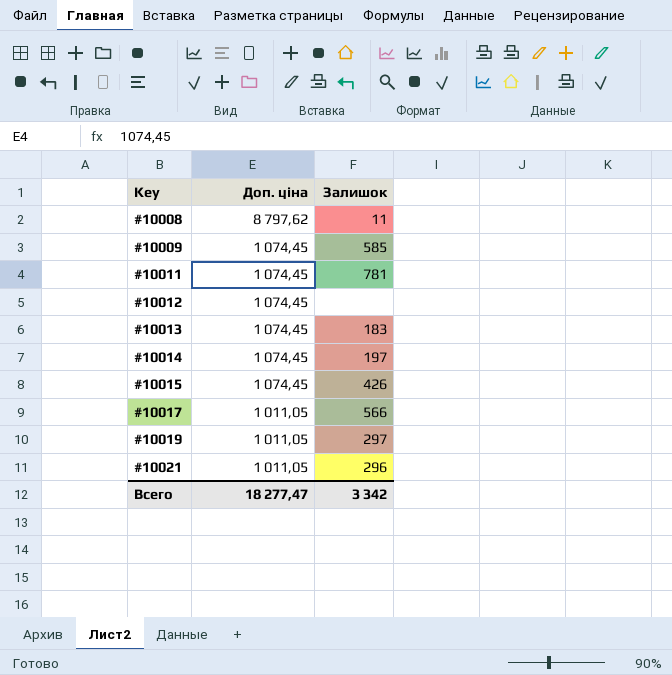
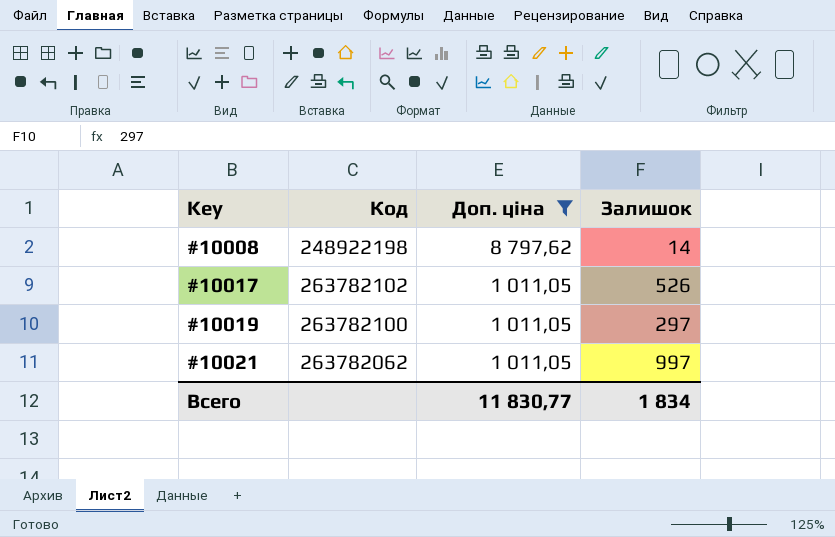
filter: none -> Доп. ціна != 1 074,45
column Код | position: none -> 2
#10008 | Залишок: 11 -> 14
#10017 | Залишок: 566 -> 526
#10021 | Залишок: 296 -> 997
Всего | Доп. ціна: 18 277,47 -> 11 830,77
Всего | Залишок: 3 342 -> 1 834

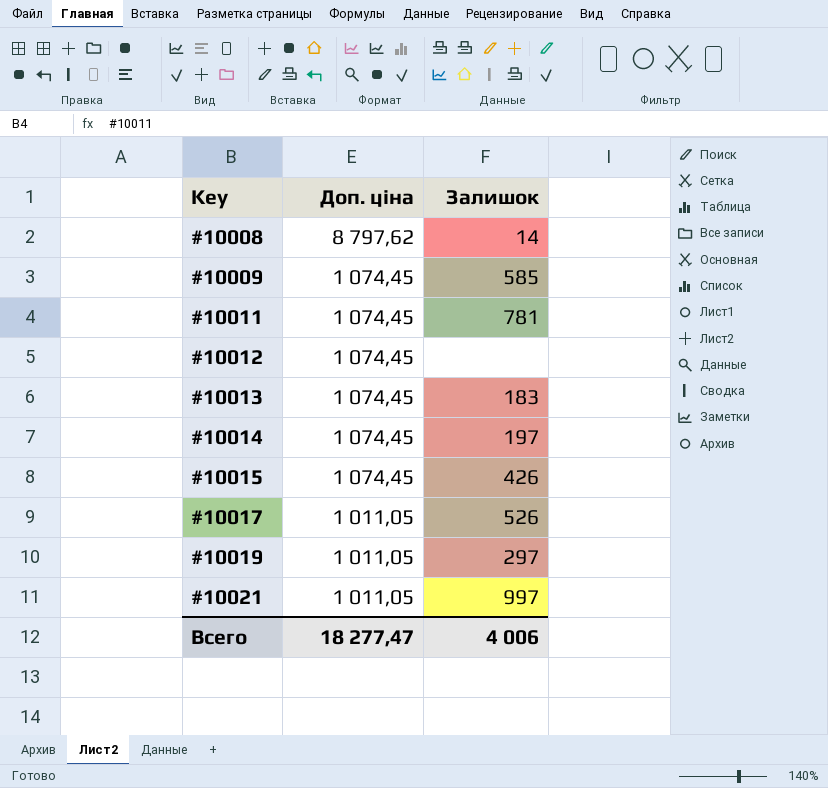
filter: Доп. ціна != 1 074,45 -> none
column Код | position: 2 -> none
Всего | Доп. ціна: 11 830,77 -> 18 277,47
Всего | Залишок: 1 834 -> 4 006

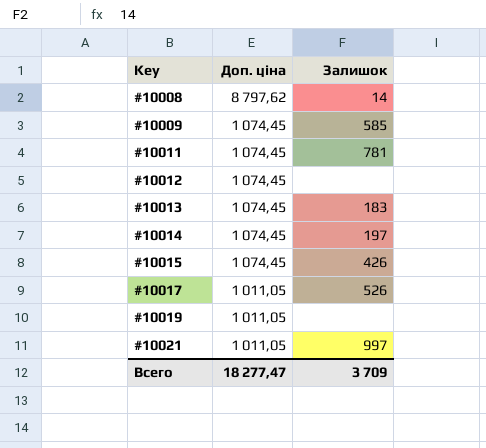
#10019 | Залишок: 297 -> none
Всего | Залишок: 4 006 -> 3 709

